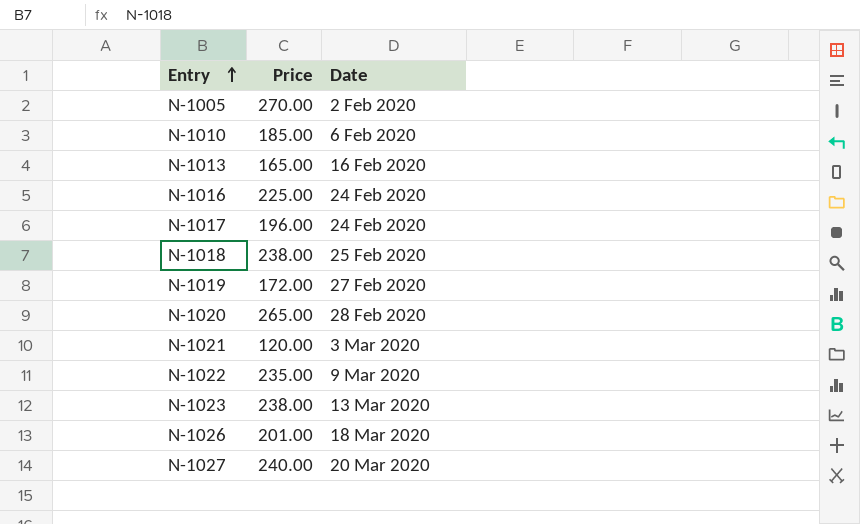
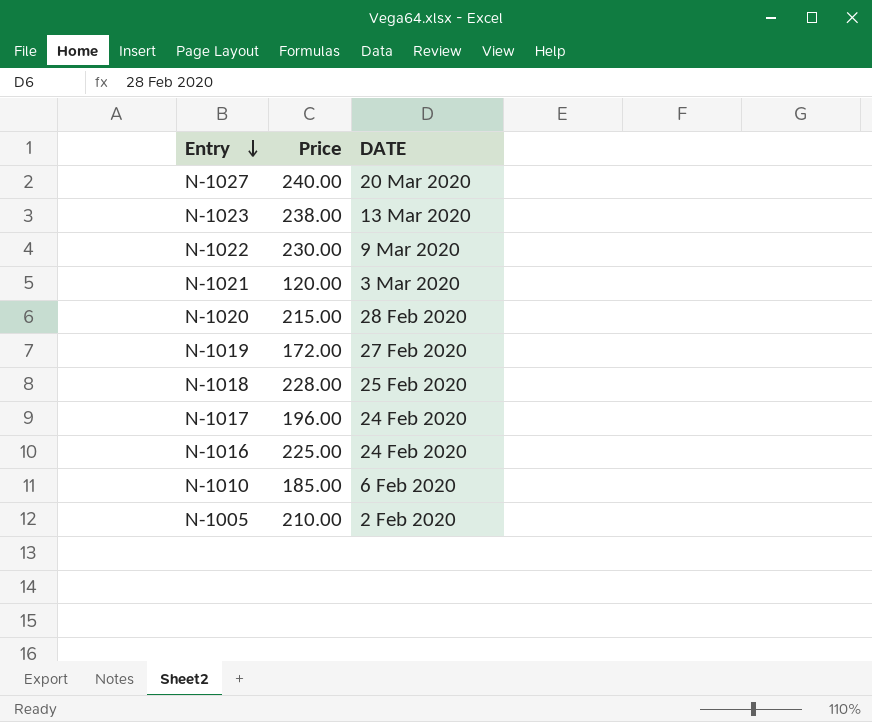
row order: Entry ascending -> Entry descending
column name: Date -> DATE
row N-1013: 165.00 | 16 Feb 2020 -> none
row N-1026: 201.00 | 18 Mar 2020 -> none
N-1022 | Price: 235.00 -> 230.00
N-1020 | Price: 265.00 -> 215.00
N-1018 | Price: 238.00 -> 228.00
N-1005 | Price: 270.00 -> 210.00

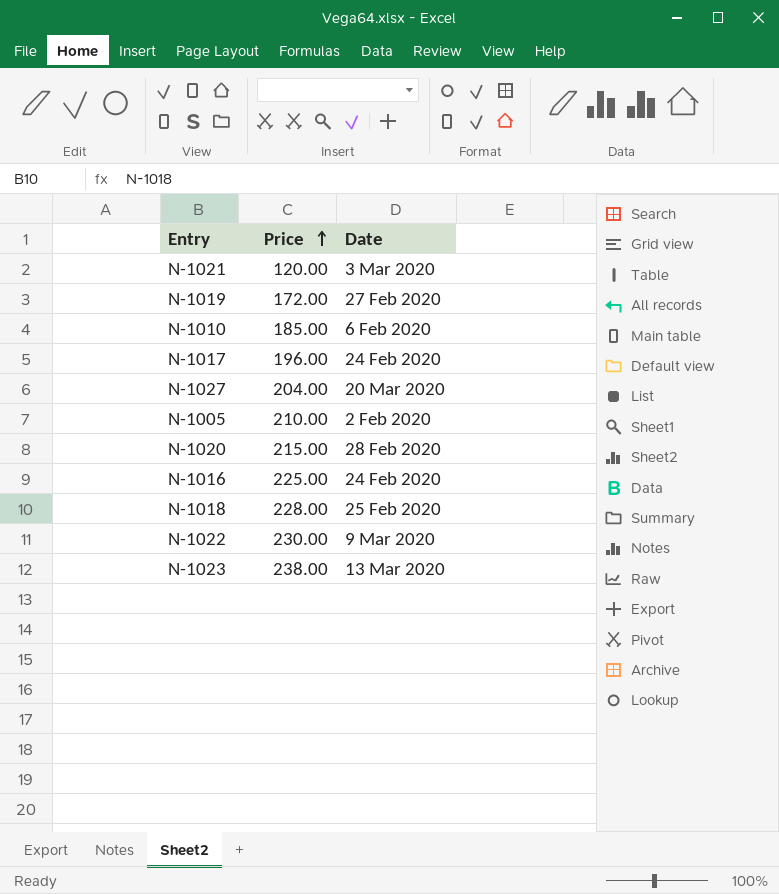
row order: Entry descending -> Price ascending
column name: DATE -> Date
N-1027 | Price: 240.00 -> 204.00

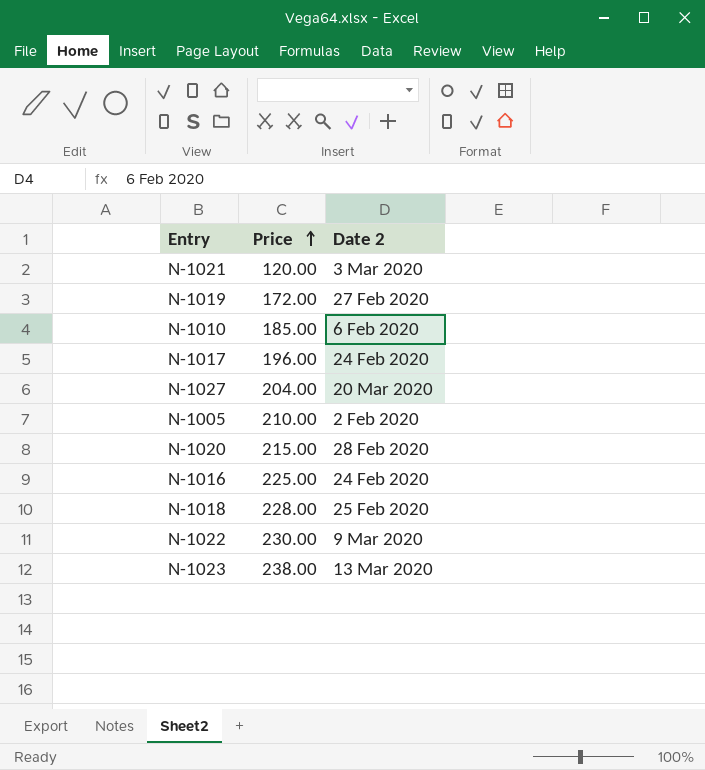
column name: Date -> Date 2

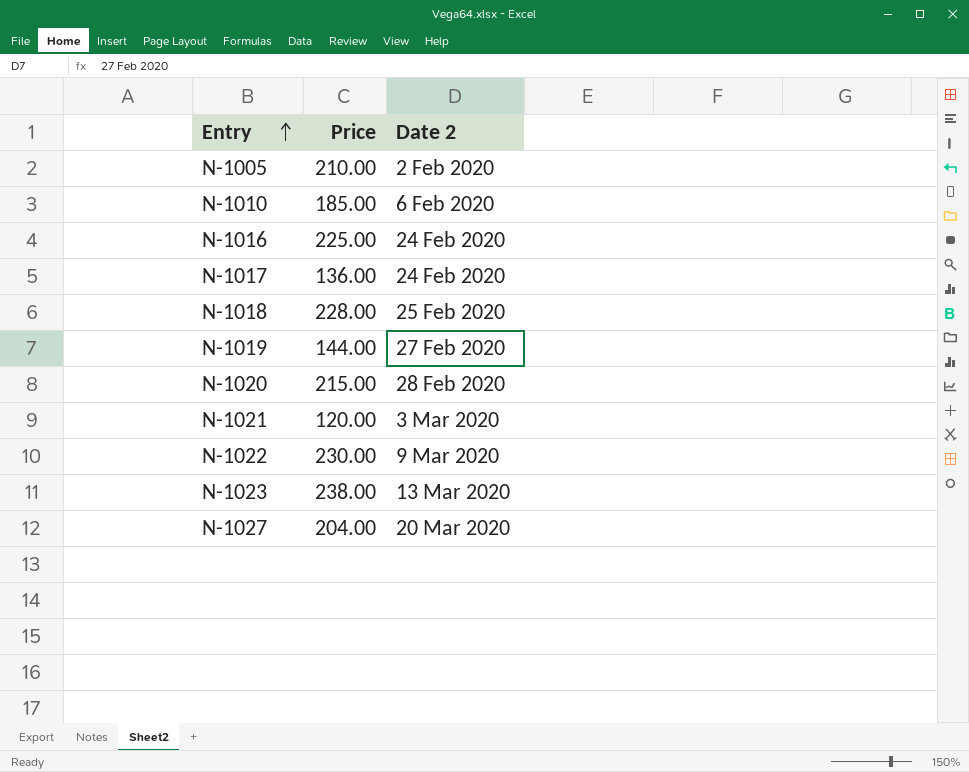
row order: Price ascending -> Entry ascending
N-1017 | Price: 196.00 -> 136.00
N-1019 | Price: 172.00 -> 144.00

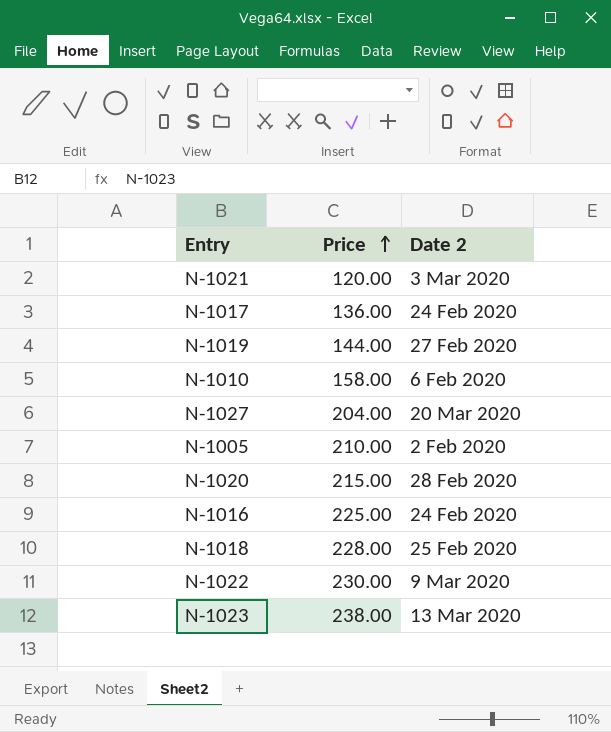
row order: Entry ascending -> Price ascending
N-1010 | Price: 185.00 -> 158.00

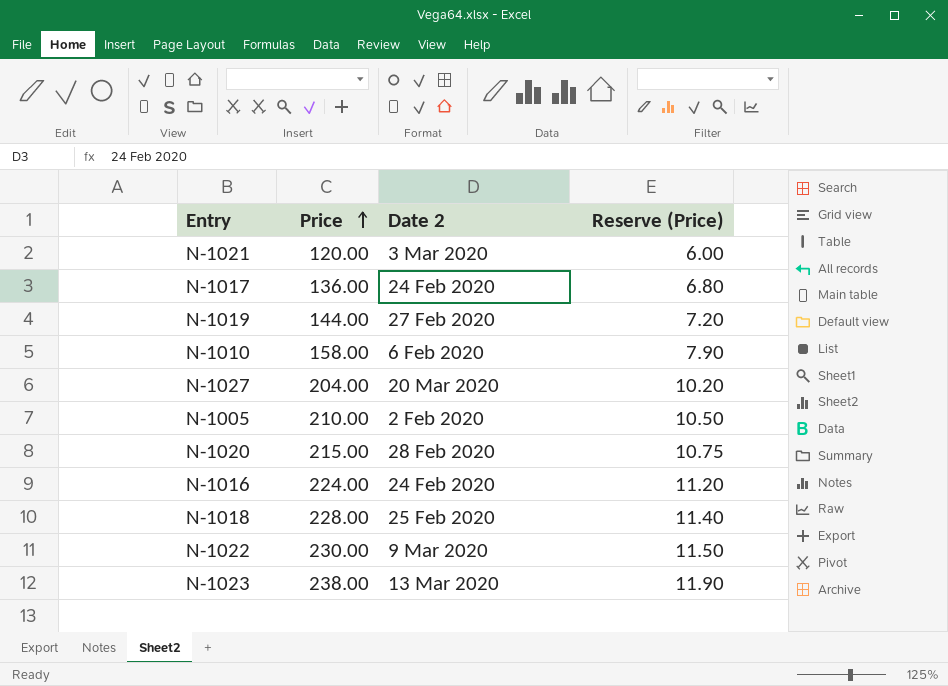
column Reserve (Price) | formula: none -> [Price] * 0.05
N-1016 | Price: 225.00 -> 224.00

